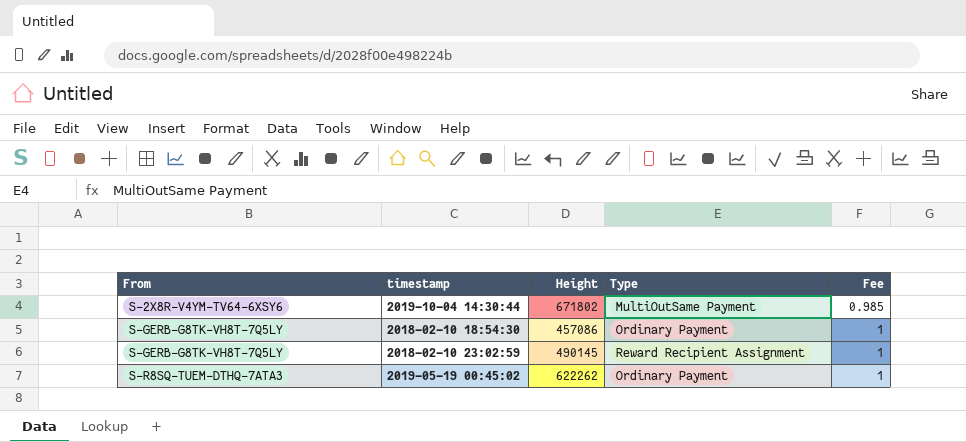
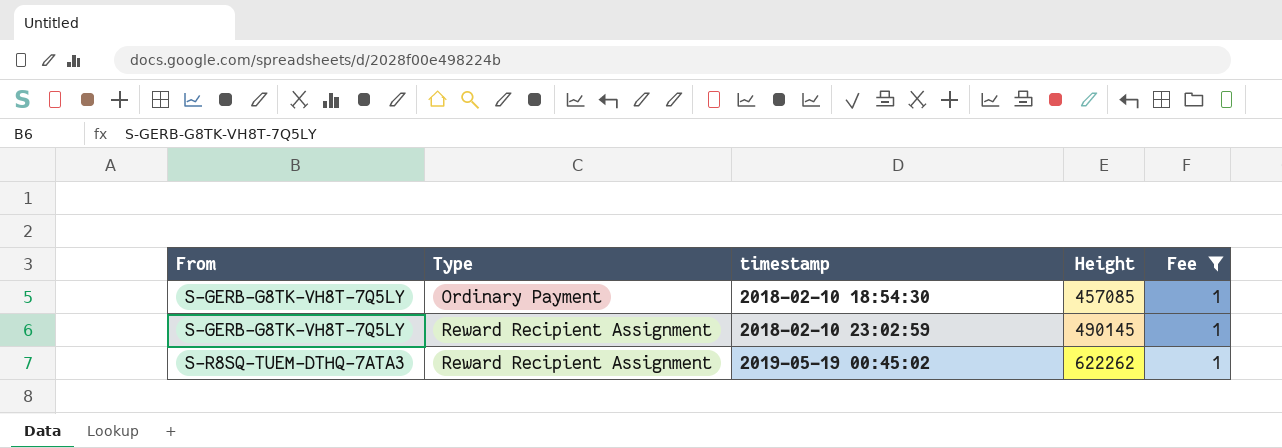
filter: none -> Fee = 1
column Type | position: 4 -> 2
2018-02-10 18:54:30 | Height: 457086 -> 457085
2019-05-19 00:45:02 | Type: Ordinary Payment -> Reward Recipient Assignment

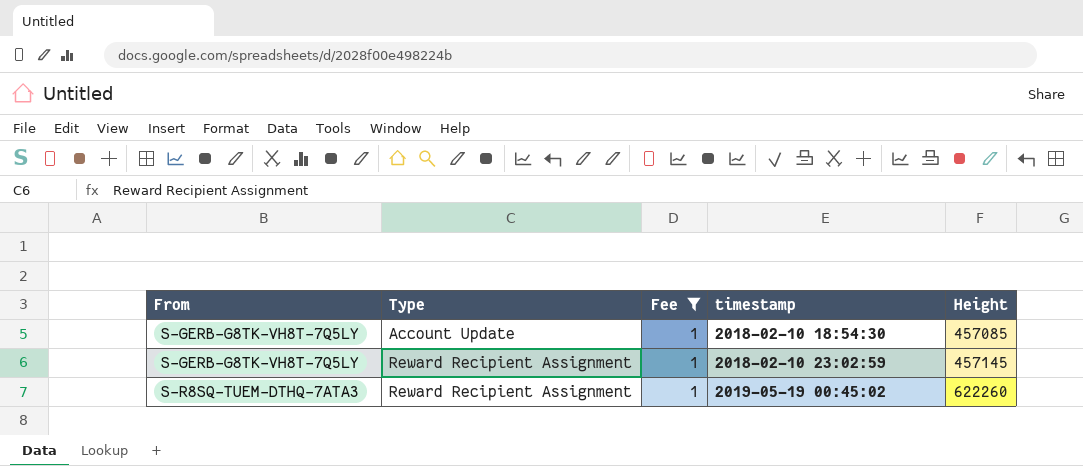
column Fee | position: 5 -> 3
2018-02-10 18:54:30 | Type: Ordinary Payment -> Account Update
2018-02-10 23:02:59 | Height: 490145 -> 457145
2019-05-19 00:45:02 | Height: 622262 -> 622260

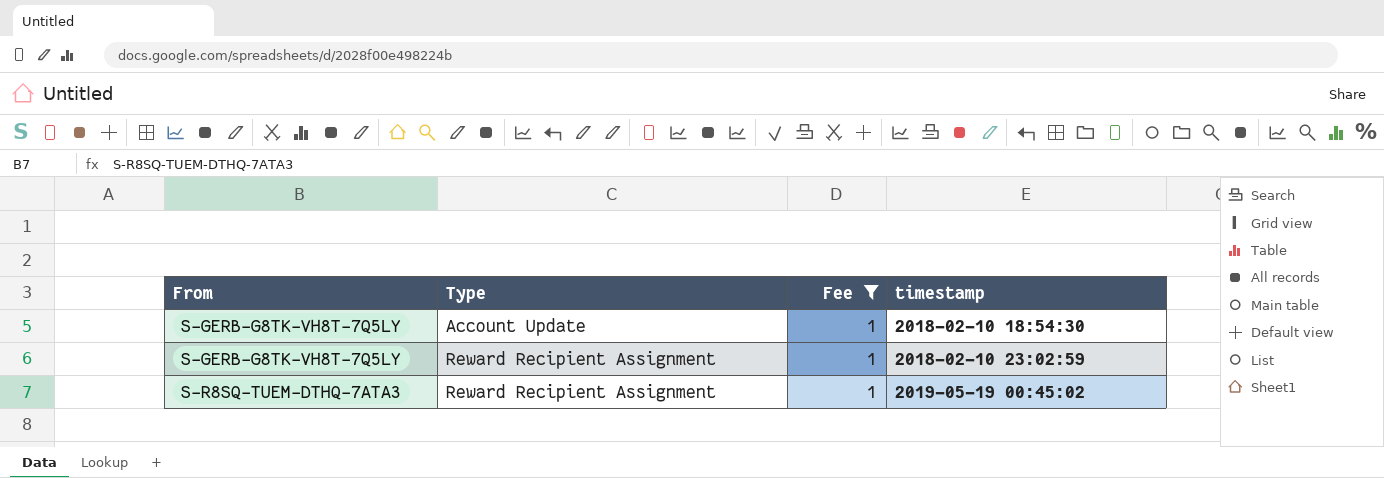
column Height | position: 5 -> none

